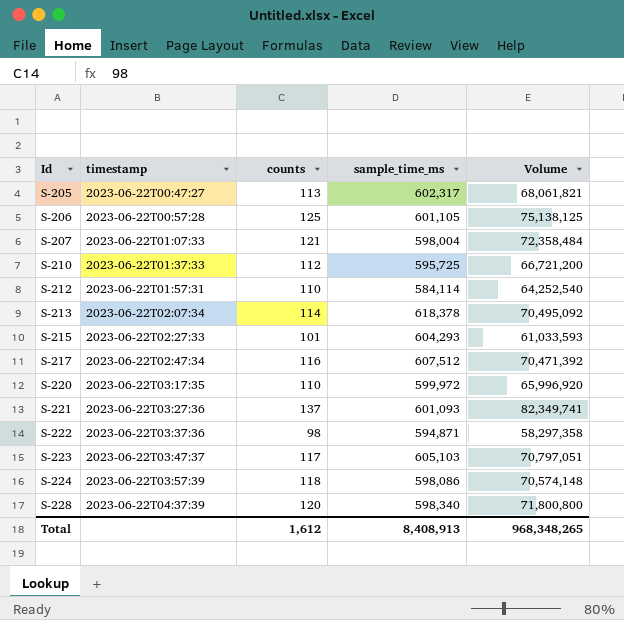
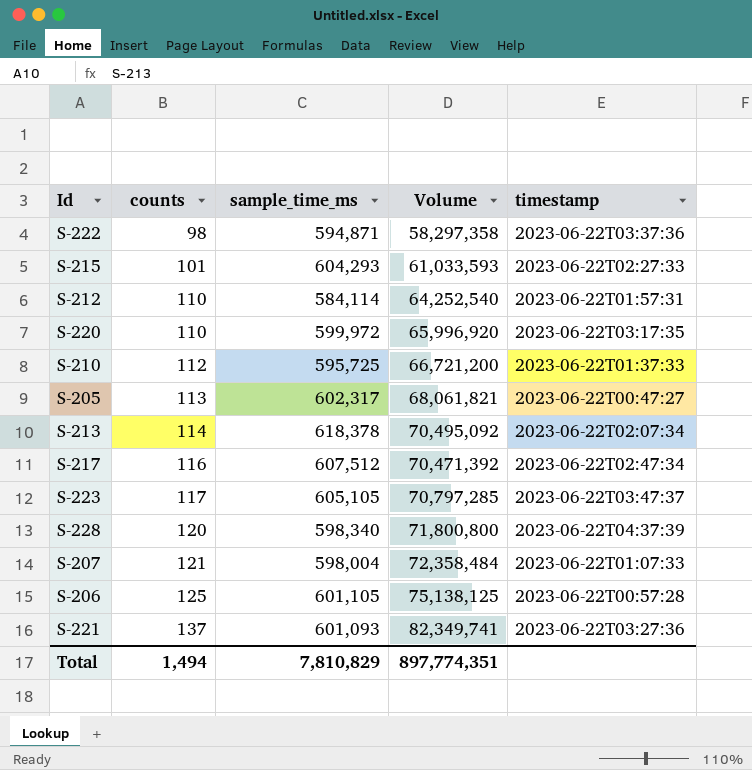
row order: Id ascending -> counts ascending
column timestamp | position: 2 -> 5
row S-224: 2023-06-22T03:57:39 | 118 | 598,086 | 70,574,148 -> none
S-223 | sample_time_ms: 605,103 -> 605,105
S-223 | Volume: 70,797,051 -> 70,797,285
Total | counts: 1,612 -> 1,494
Total | sample_time_ms: 8,408,913 -> 7,810,829
Total | Volume: 968,348,265 -> 897,774,351

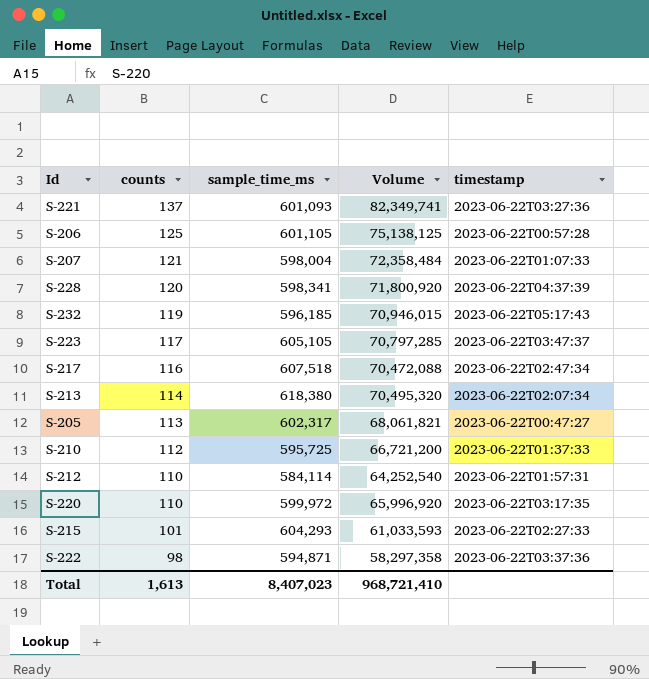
row order: counts ascending -> counts descending
S-228 | sample_time_ms: 598,340 -> 598,341
S-228 | Volume: 71,800,800 -> 71,800,920
row S-232: none -> 119 | 596,185 | 70,946,015 | 2023-06-22T05:17:43
S-217 | sample_time_ms: 607,512 -> 607,518
S-217 | Volume: 70,471,392 -> 70,472,088
S-213 | sample_time_ms: 618,378 -> 618,380
S-213 | Volume: 70,495,092 -> 70,495,320
Total | counts: 1,494 -> 1,613
Total | sample_time_ms: 7,810,829 -> 8,407,023
Total | Volume: 897,774,351 -> 968,721,410

